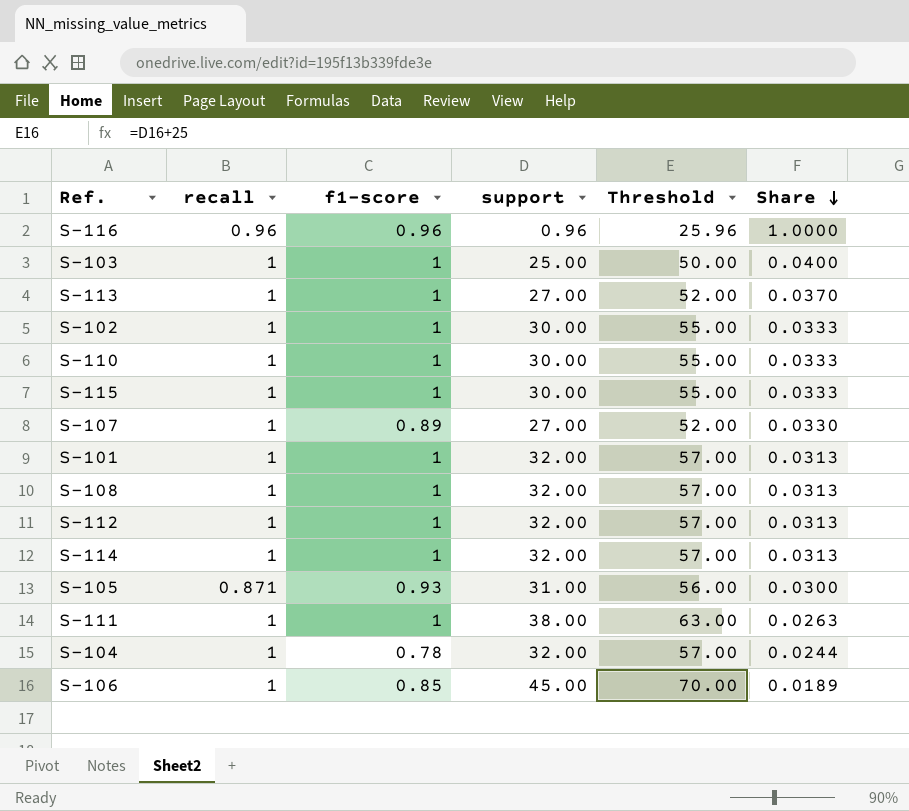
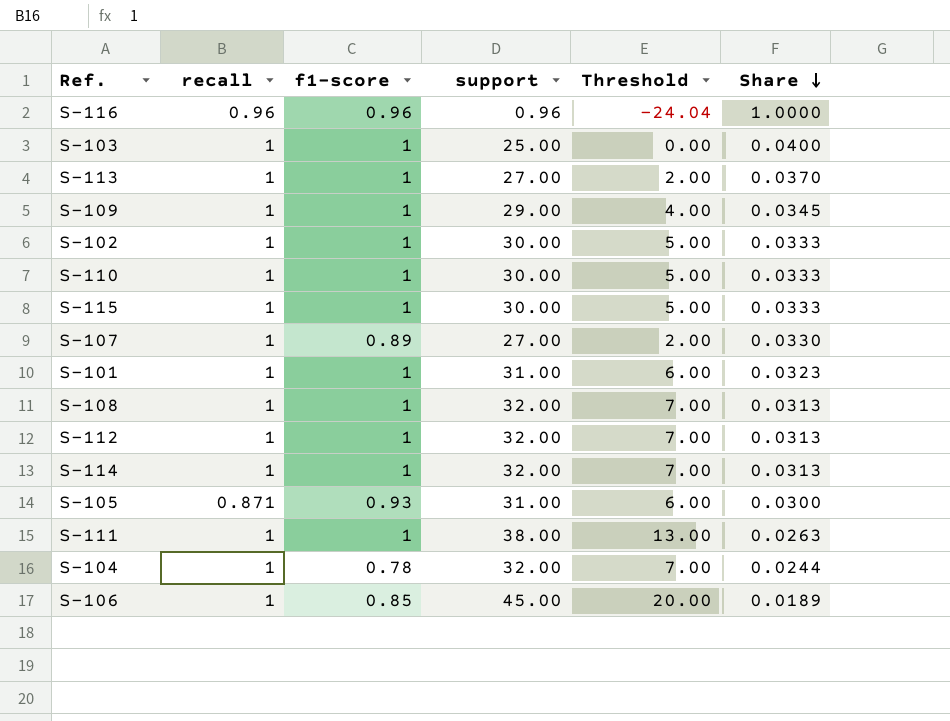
column Threshold | formula: [support] + 25 -> [support] - 25
row S-109: none -> 1 | 1 | 29.00 | 4.00 | 0.0345
S-101 | support: 32.00 -> 31.00
S-101 | Share: 0.0313 -> 0.0323

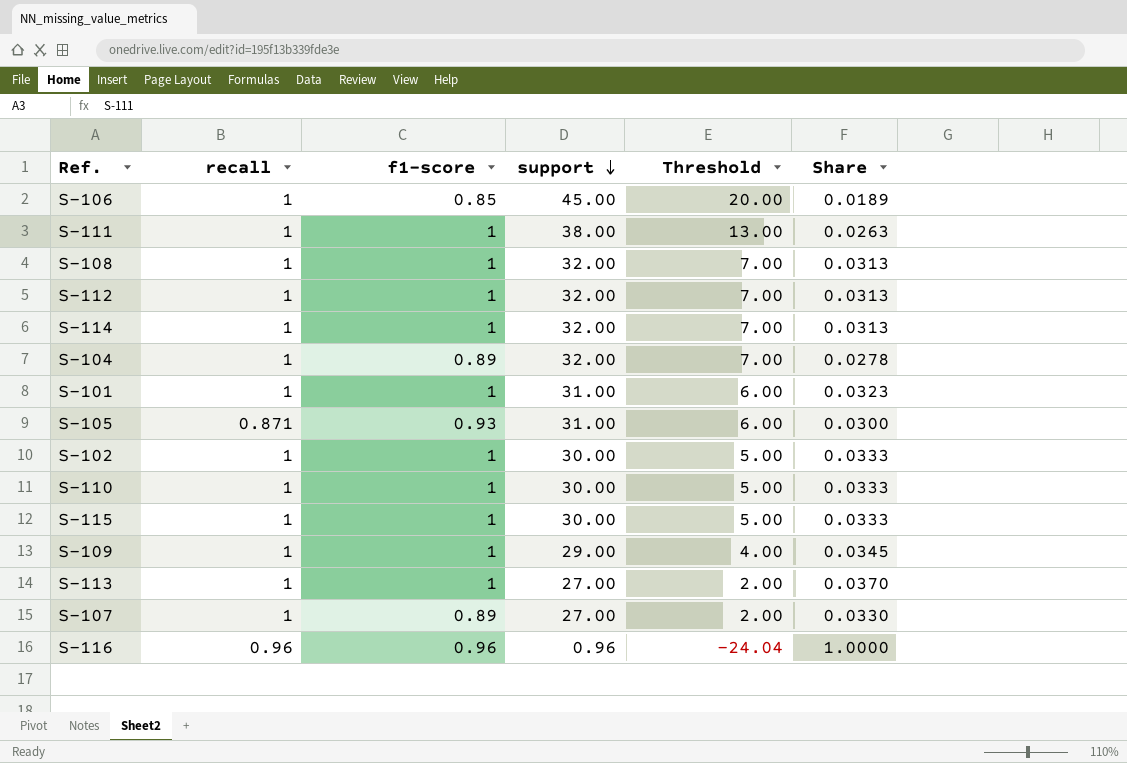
row order: Share descending -> support descending
row S-103: 1 | 1 | 25.00 | 0.00 | 0.0400 -> none
S-104 | f1-score: 0.78 -> 0.89
S-104 | Share: 0.0244 -> 0.0278

